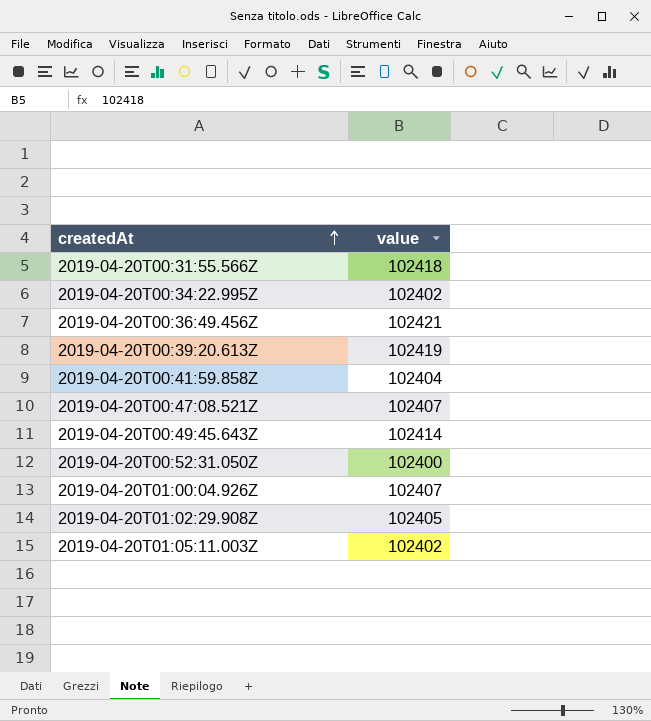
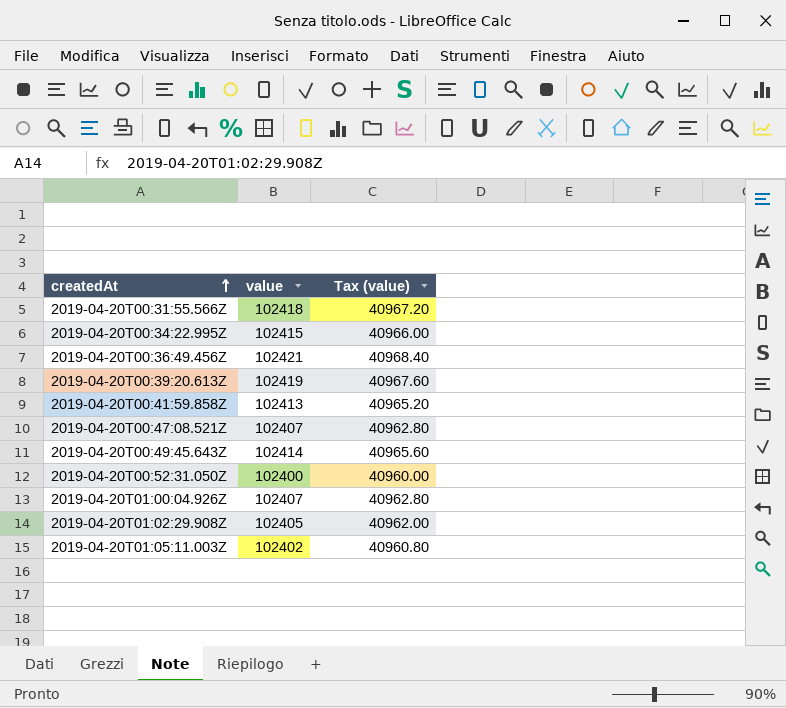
column Tax (value) | formula: none -> [value] * 0.4
2019-04-20T00:34:22.995Z | value: 102402 -> 102415
2019-04-20T00:41:59.858Z | value: 102404 -> 102413

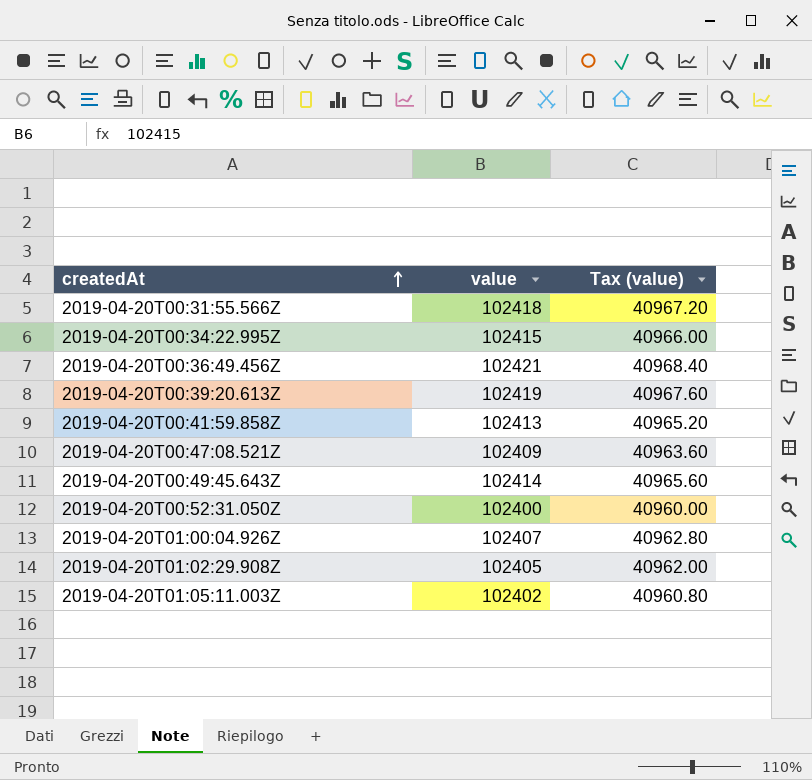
2019-04-20T00:47:08.521Z | value: 102407 -> 102409
2019-04-20T00:47:08.521Z | Tax (value): 40962.80 -> 40963.60

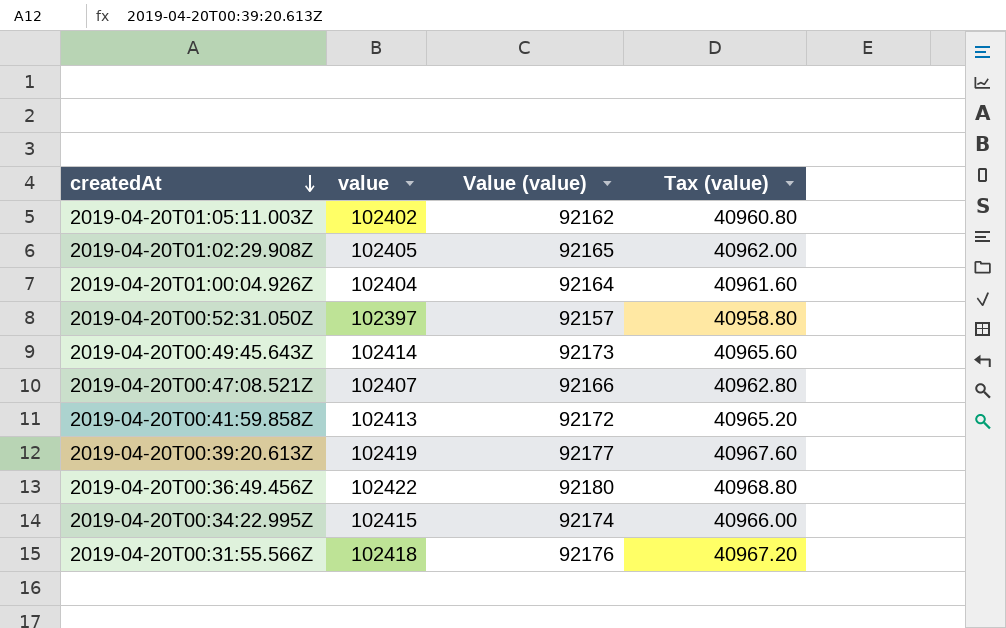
row order: createdAt ascending -> createdAt descending
column Value (value) | formula: none -> [value] * 0.9
2019-04-20T01:00:04.926Z | value: 102407 -> 102404
2019-04-20T01:00:04.926Z | Tax (value): 40962.80 -> 40961.60
2019-04-20T00:52:31.050Z | value: 102400 -> 102397
2019-04-20T00:52:31.050Z | Tax (value): 40960.00 -> 40958.80
2019-04-20T00:47:08.521Z | value: 102409 -> 102407
2019-04-20T00:47:08.521Z | Tax (value): 40963.60 -> 40962.80
2019-04-20T00:36:49.456Z | value: 102421 -> 102422
2019-04-20T00:36:49.456Z | Tax (value): 40968.40 -> 40968.80

